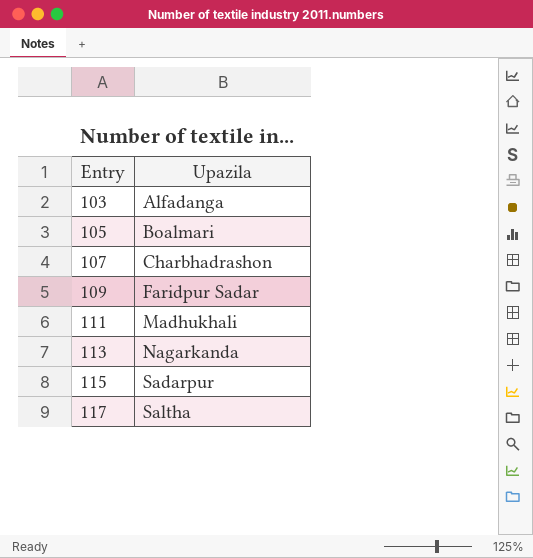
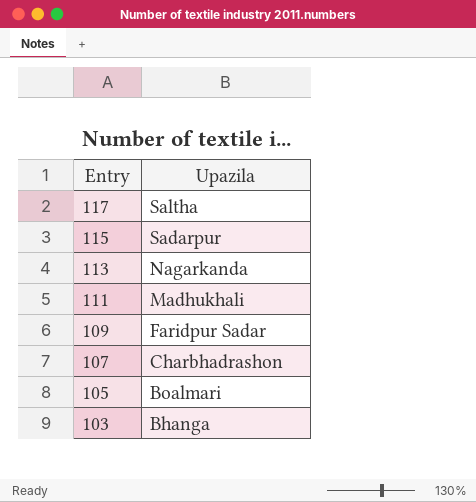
row order: Entry ascending -> Entry descending
103 | Upazila: Alfadanga -> Bhanga

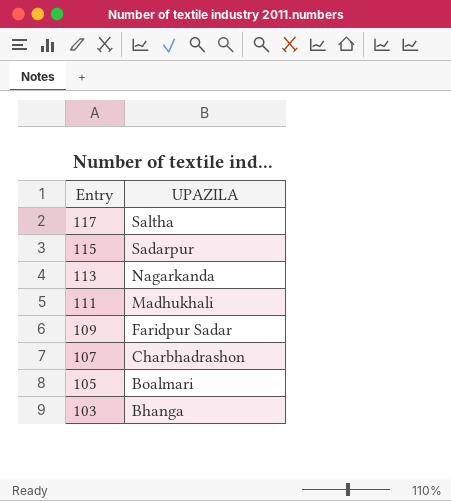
column name: Upazila -> UPAZILA

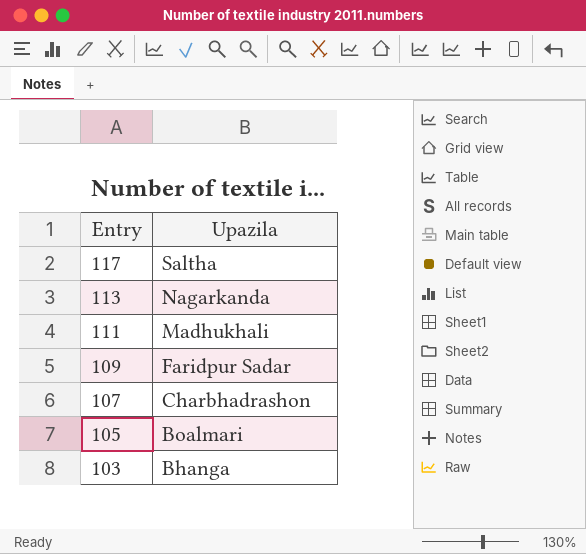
column name: UPAZILA -> Upazila
row 115: Sadarpur -> none

